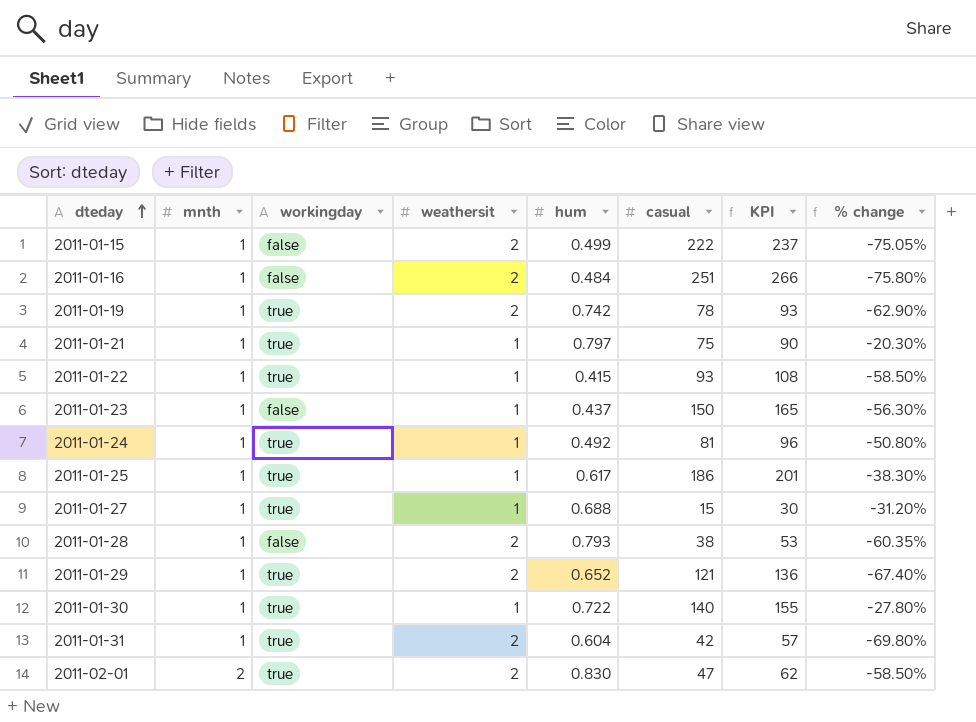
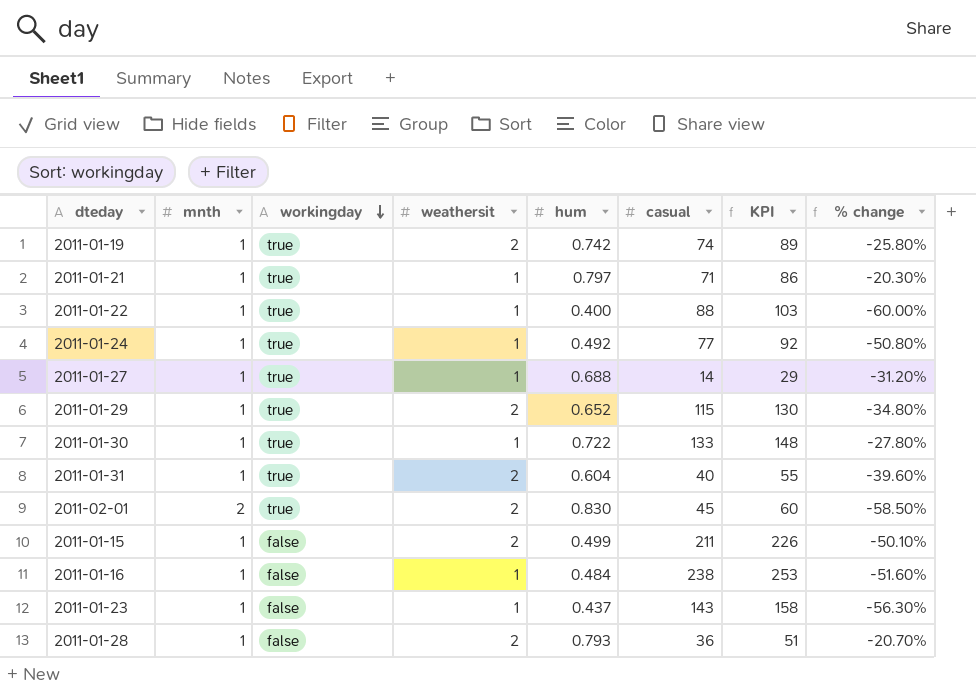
row order: dteday ascending -> workingday descending
column % change | formula: ([hum] - [weathersit]) / [weathersit] -> ([hum] - [mnth]) / [mnth]
row 2011-01-25: 1 | true | 1 | 0.617 | 186 | 201 | -38.30% -> none
2011-01-19 | casual: 78 -> 74
2011-01-19 | KPI: 93 -> 89
2011-01-21 | casual: 75 -> 71
2011-01-21 | KPI: 90 -> 86
2011-01-22 | hum: 0.415 -> 0.400
2011-01-22 | casual: 93 -> 88
2011-01-22 | KPI: 108 -> 103
2011-01-24 | casual: 81 -> 77
2011-01-24 | KPI: 96 -> 92
2011-01-27 | casual: 15 -> 14
2011-01-27 | KPI: 30 -> 29
2011-01-29 | casual: 121 -> 115
2011-01-29 | KPI: 136 -> 130
2011-01-30 | casual: 140 -> 133
2011-01-30 | KPI: 155 -> 148
2011-01-31 | casual: 42 -> 40
2011-01-31 | KPI: 57 -> 55
2011-02-01 | casual: 47 -> 45
2011-02-01 | KPI: 62 -> 60
2011-01-15 | casual: 222 -> 211
2011-01-15 | KPI: 237 -> 226
2011-01-16 | weathersit: 2 -> 1
2011-01-16 | casual: 251 -> 238
2011-01-16 | KPI: 266 -> 253
2011-01-23 | casual: 150 -> 143
2011-01-23 | KPI: 165 -> 158
2011-01-28 | casual: 38 -> 36
2011-01-28 | KPI: 53 -> 51

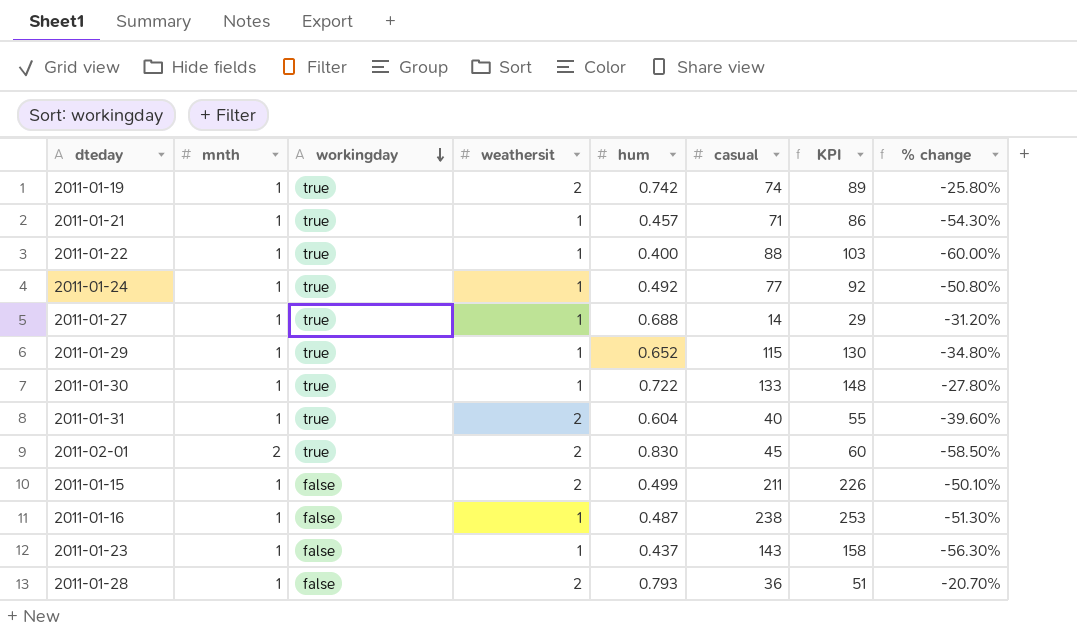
2011-01-21 | hum: 0.797 -> 0.457
2011-01-21 | % change: -20.30% -> -54.30%
2011-01-29 | weathersit: 2 -> 1
2011-01-16 | hum: 0.484 -> 0.487
2011-01-16 | % change: -51.60% -> -51.30%

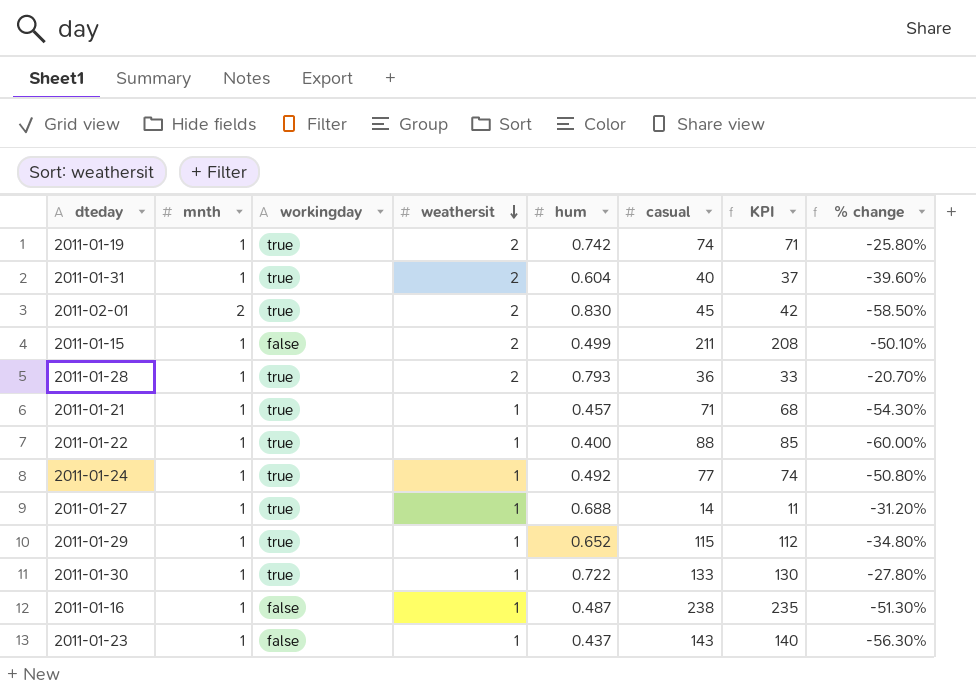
row order: workingday descending -> weathersit descending
column KPI | formula: [casual] + 15 -> [casual] - 3
2011-01-28 | workingday: false -> true

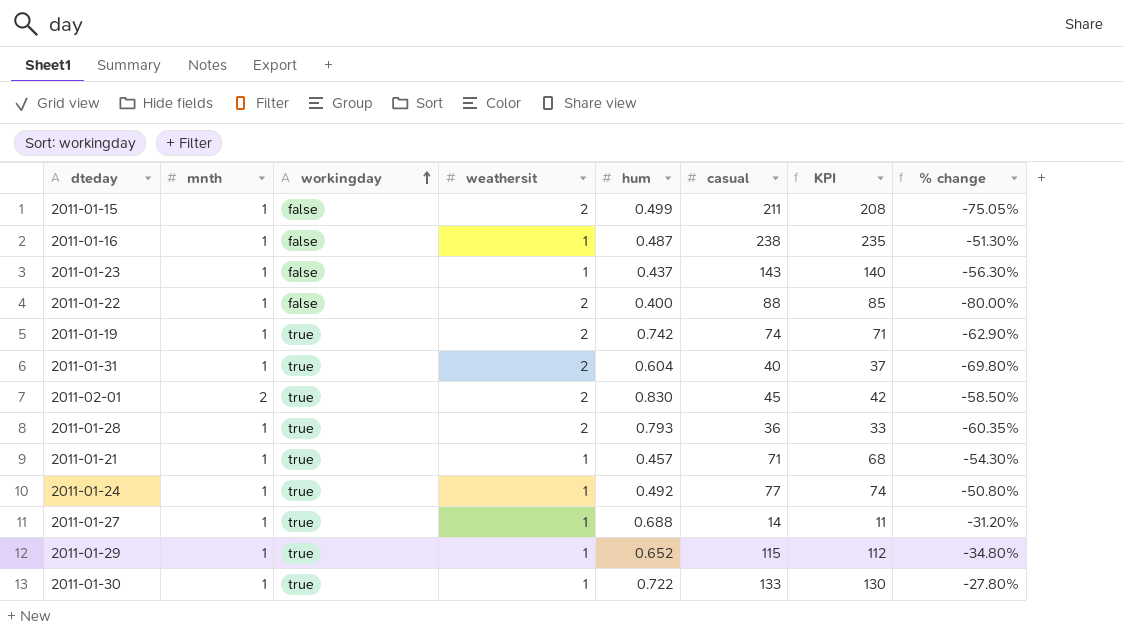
row order: weathersit descending -> workingday ascending
column % change | formula: ([hum] - [mnth]) / [mnth] -> ([hum] - [weathersit]) / [weathersit]
2011-01-22 | workingday: true -> false
2011-01-22 | weathersit: 1 -> 2

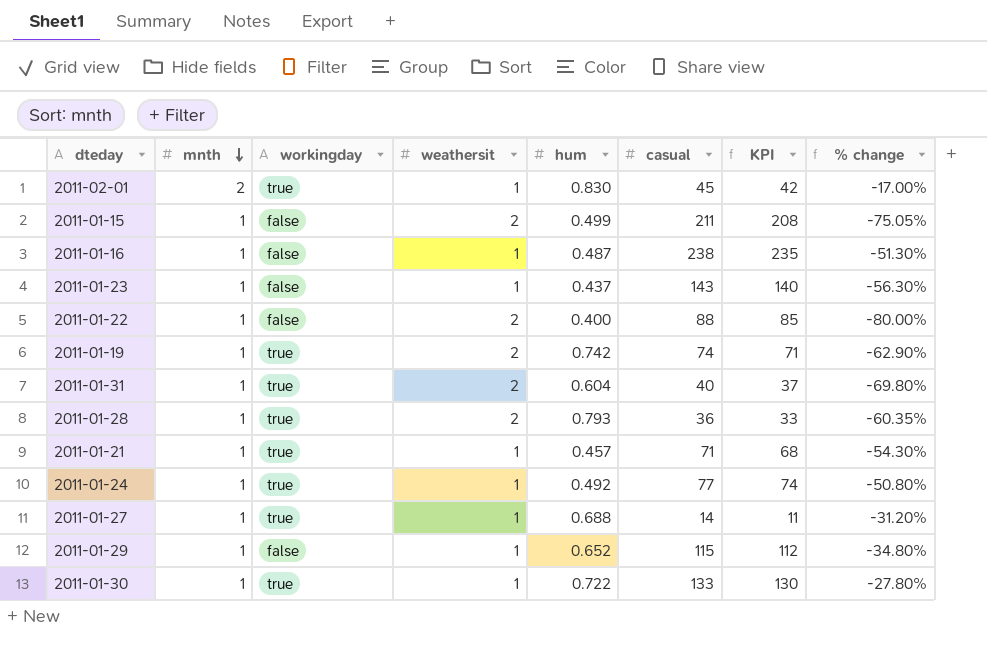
row order: workingday ascending -> mnth descending
2011-02-01 | weathersit: 2 -> 1
2011-02-01 | % change: -58.50% -> -17.00%
2011-01-29 | workingday: true -> false

